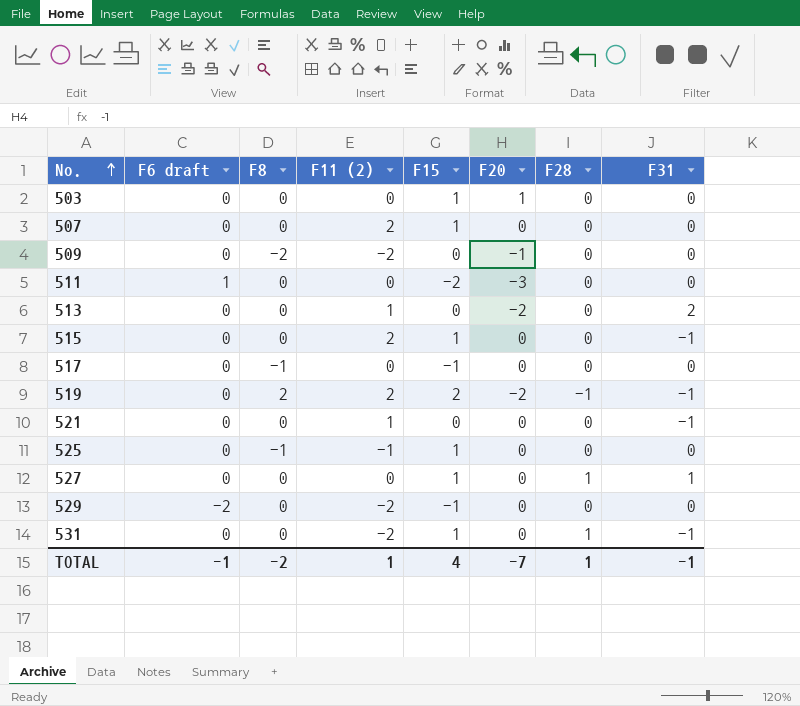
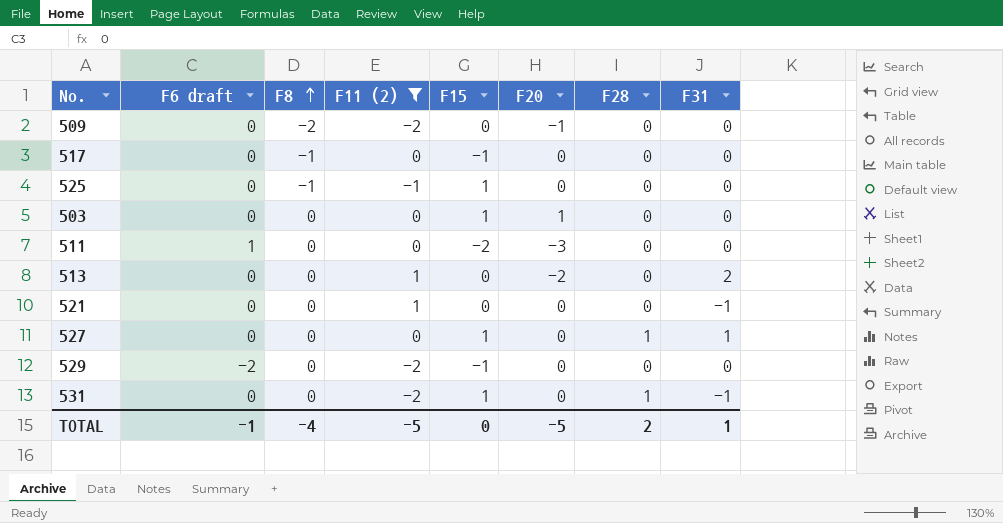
filter: none -> F11 (2) != 2
row order: No. ascending -> F8 ascending
TOTAL | F8: -2 -> -4
TOTAL | F11 (2): 1 -> -5
TOTAL | F15: 4 -> 0
TOTAL | F20: -7 -> -5
TOTAL | F28: 1 -> 2
TOTAL | F31: -1 -> 1

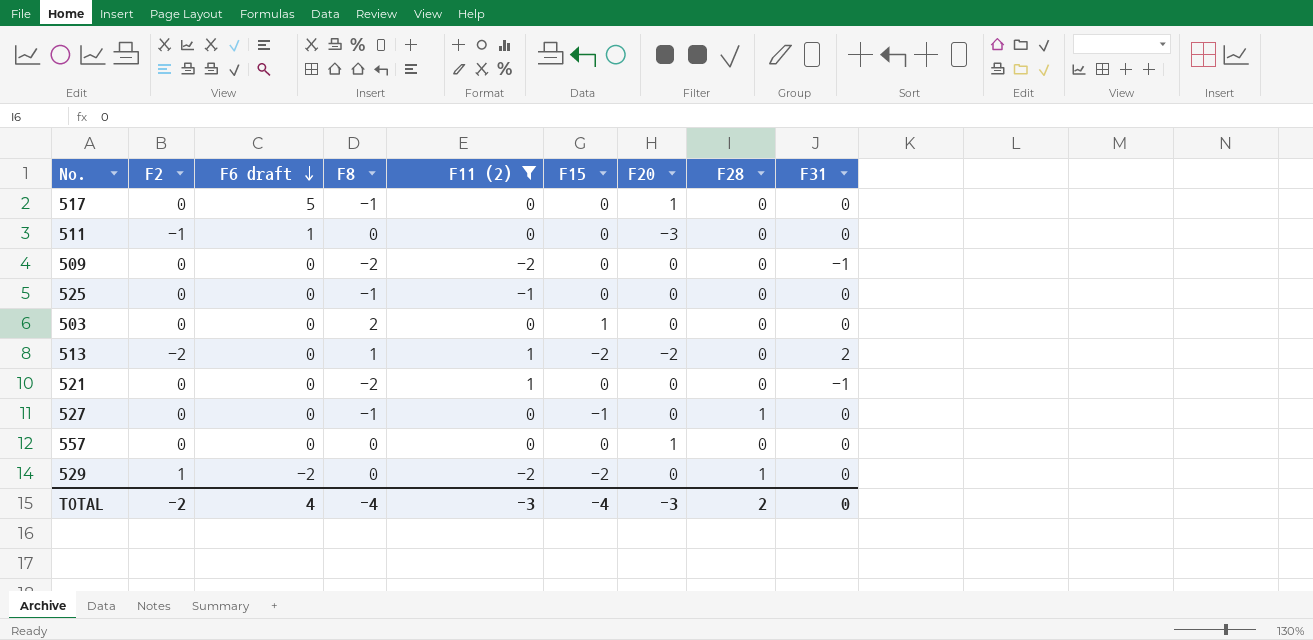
row order: F8 ascending -> F6 draft descending
column F2 | position: none -> 2
row 531: 0 | 0 | -2 | 1 | 0 | 1 | -1 -> none
517 | F6 draft: 0 -> 5
517 | F15: -1 -> 0
517 | F20: 0 -> 1
511 | F15: -2 -> 0
509 | F20: -1 -> 0
509 | F31: 0 -> -1
525 | F15: 1 -> 0
503 | F8: 0 -> 2
503 | F20: 1 -> 0
513 | F8: 0 -> 1
513 | F15: 0 -> -2
521 | F8: 0 -> -2
527 | F8: 0 -> -1
527 | F15: 1 -> -1
527 | F31: 1 -> 0
row 557: none -> 0 | 0 | 0 | 0 | 0 | 1 | 0 | 0
529 | F15: -1 -> -2
529 | F28: 0 -> 1
TOTAL | F6 draft: -1 -> 4
TOTAL | F11 (2): -5 -> -3
TOTAL | F15: 0 -> -4
TOTAL | F20: -5 -> -3
TOTAL | F31: 1 -> 0

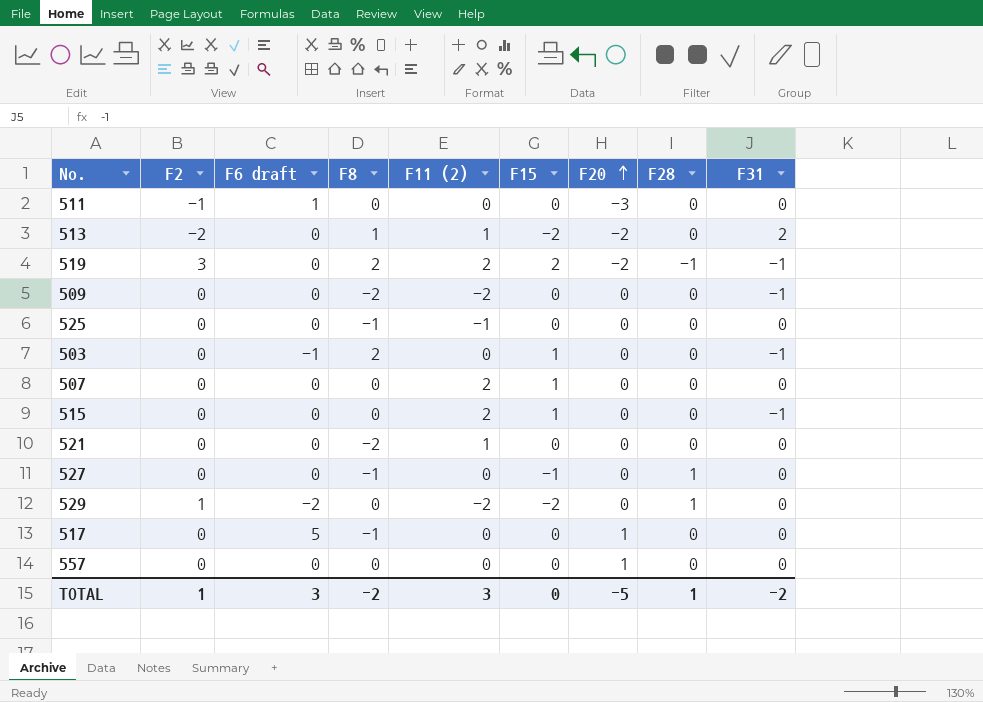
filter: F11 (2) != 2 -> none
row order: F6 draft descending -> F20 ascending
503 | F6 draft: 0 -> -1
503 | F31: 0 -> -1
521 | F31: -1 -> 0
TOTAL | F2: -2 -> 1
TOTAL | F6 draft: 4 -> 3
TOTAL | F8: -4 -> -2
TOTAL | F11 (2): -3 -> 3
TOTAL | F15: -4 -> 0
TOTAL | F20: -3 -> -5
TOTAL | F28: 2 -> 1
TOTAL | F31: 0 -> -2

